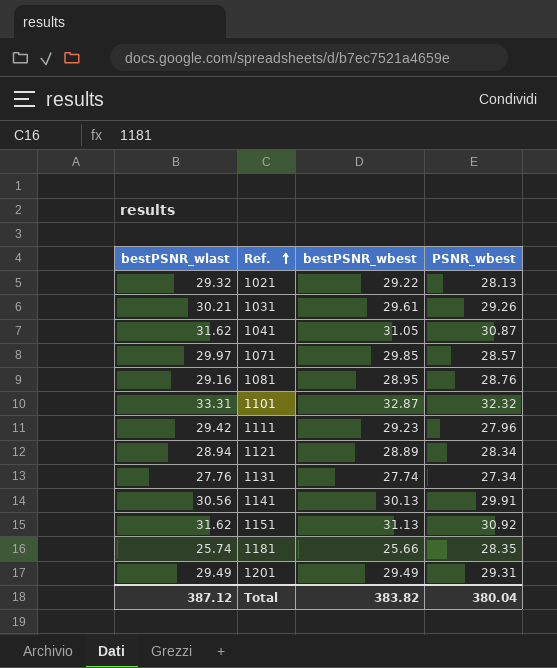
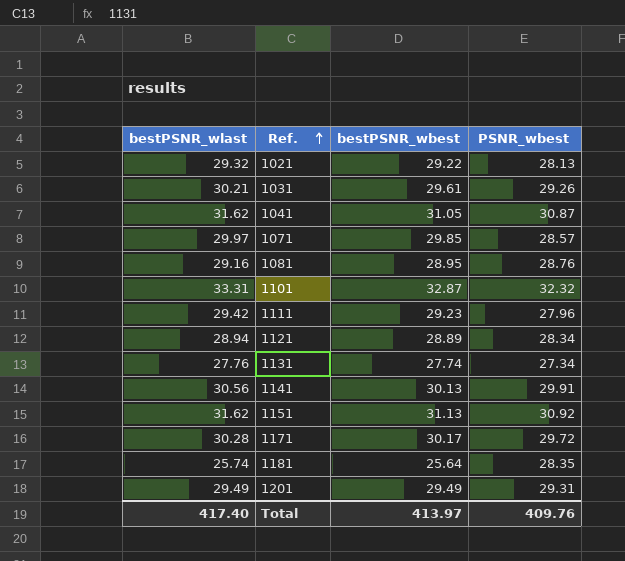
row 1171: none -> 30.28 | 30.17 | 29.72
1181 | bestPSNR_wbest: 25.66 -> 25.64
Total | bestPSNR_wlast: 387.12 -> 417.40
Total | bestPSNR_wbest: 383.82 -> 413.97
Total | PSNR_wbest: 380.04 -> 409.76

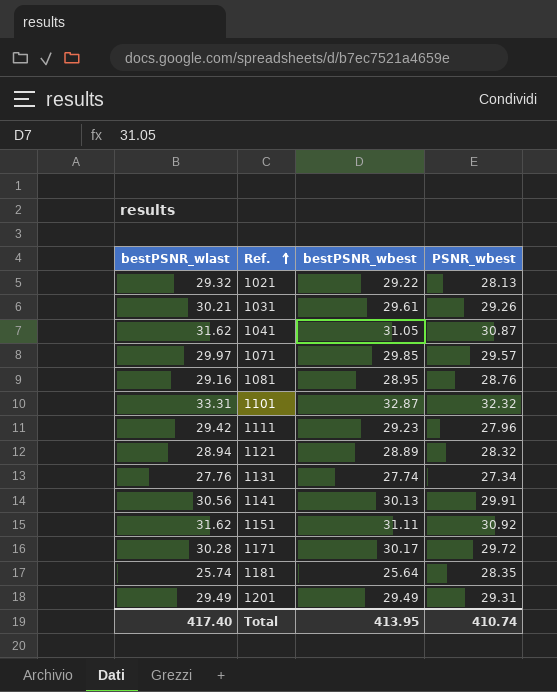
1071 | PSNR_wbest: 28.57 -> 29.57
1121 | PSNR_wbest: 28.34 -> 28.32
1151 | bestPSNR_wbest: 31.13 -> 31.11
Total | bestPSNR_wbest: 413.97 -> 413.95
Total | PSNR_wbest: 409.76 -> 410.74

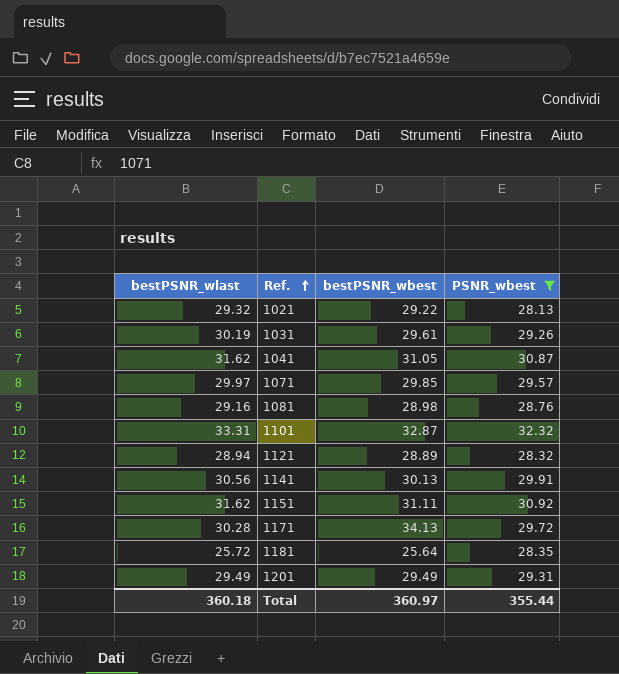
filter: none -> PSNR_wbest >= 28.13
1031 | bestPSNR_wlast: 30.21 -> 30.19
1081 | bestPSNR_wbest: 28.95 -> 28.98
1171 | bestPSNR_wbest: 30.17 -> 34.13
1181 | bestPSNR_wlast: 25.74 -> 25.72
Total | bestPSNR_wlast: 417.40 -> 360.18
Total | bestPSNR_wbest: 413.95 -> 360.97
Total | PSNR_wbest: 410.74 -> 355.44

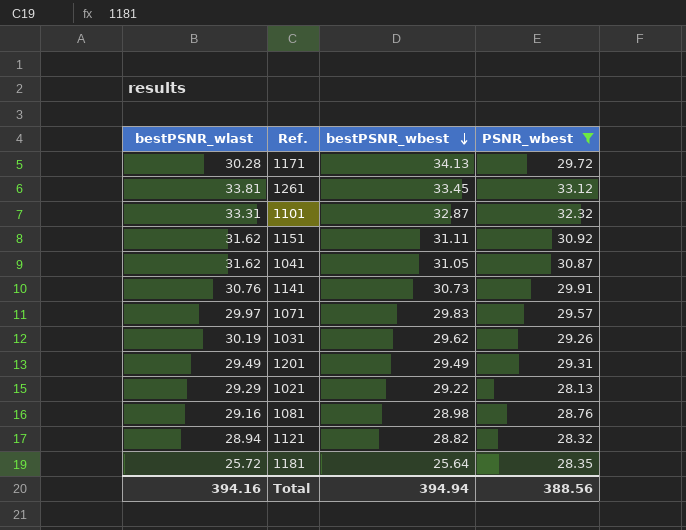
row order: Ref. ascending -> bestPSNR_wbest descending
row 1261: none -> 33.81 | 33.45 | 33.12
1141 | bestPSNR_wlast: 30.56 -> 30.76
1141 | bestPSNR_wbest: 30.13 -> 30.73
1071 | bestPSNR_wbest: 29.85 -> 29.83
1031 | bestPSNR_wbest: 29.61 -> 29.62
1021 | bestPSNR_wlast: 29.32 -> 29.29
1121 | bestPSNR_wbest: 28.89 -> 28.82
Total | bestPSNR_wlast: 360.18 -> 394.16
Total | bestPSNR_wbest: 360.97 -> 394.94
Total | PSNR_wbest: 355.44 -> 388.56

